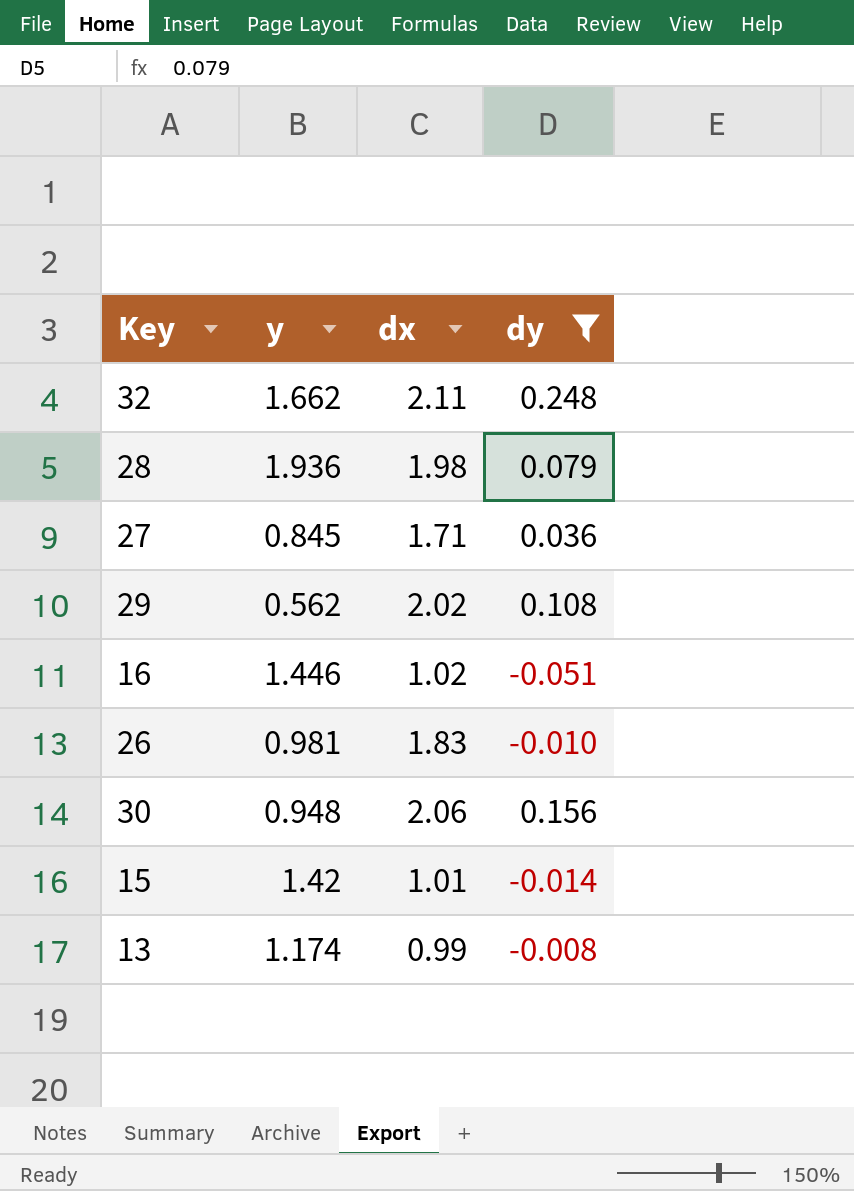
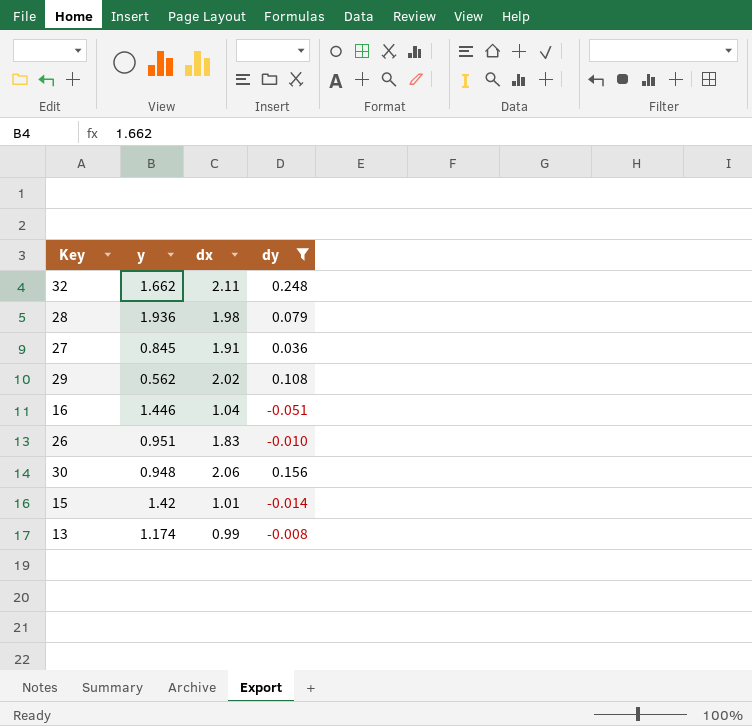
27 | dx: 1.71 -> 1.91
16 | dx: 1.02 -> 1.04
26 | y: 0.981 -> 0.951

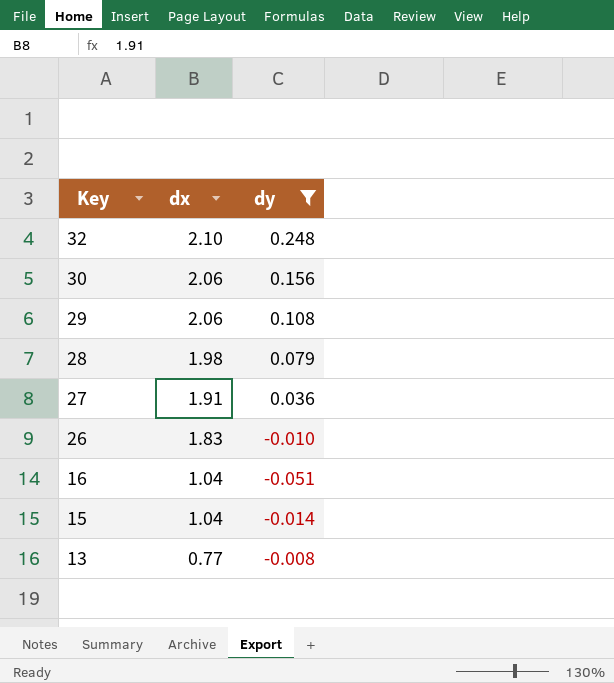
row order: none -> Key descending
column y | position: 2 -> none
32 | dx: 2.11 -> 2.10
29 | dx: 2.02 -> 2.06
15 | dx: 1.01 -> 1.04
13 | dx: 0.99 -> 0.77

